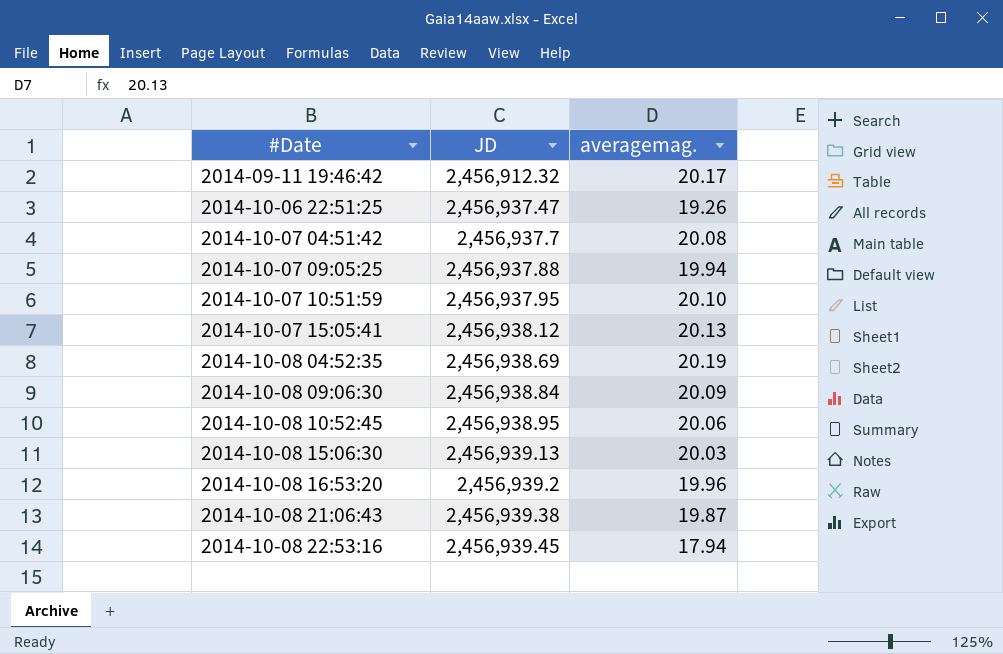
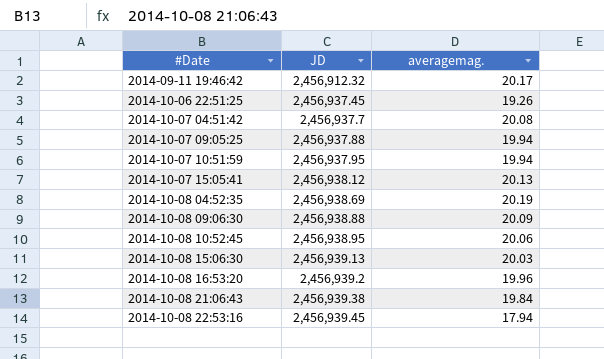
2014-10-06 22:51:25 | JD: 2,456,937.47 -> 2,456,937.45
2014-10-07 10:51:59 | averagemag.: 20.10 -> 19.94
2014-10-08 09:06:30 | JD: 2,456,938.84 -> 2,456,938.88
2014-10-08 21:06:43 | averagemag.: 19.87 -> 19.84

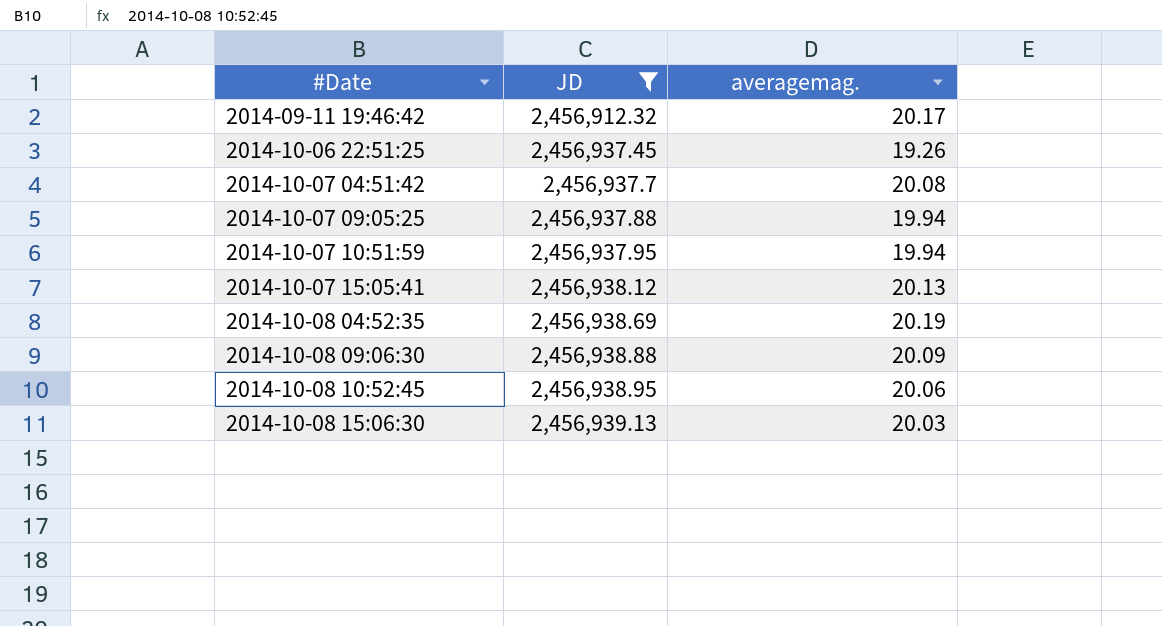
filter: none -> JD <= 2,456,939.13

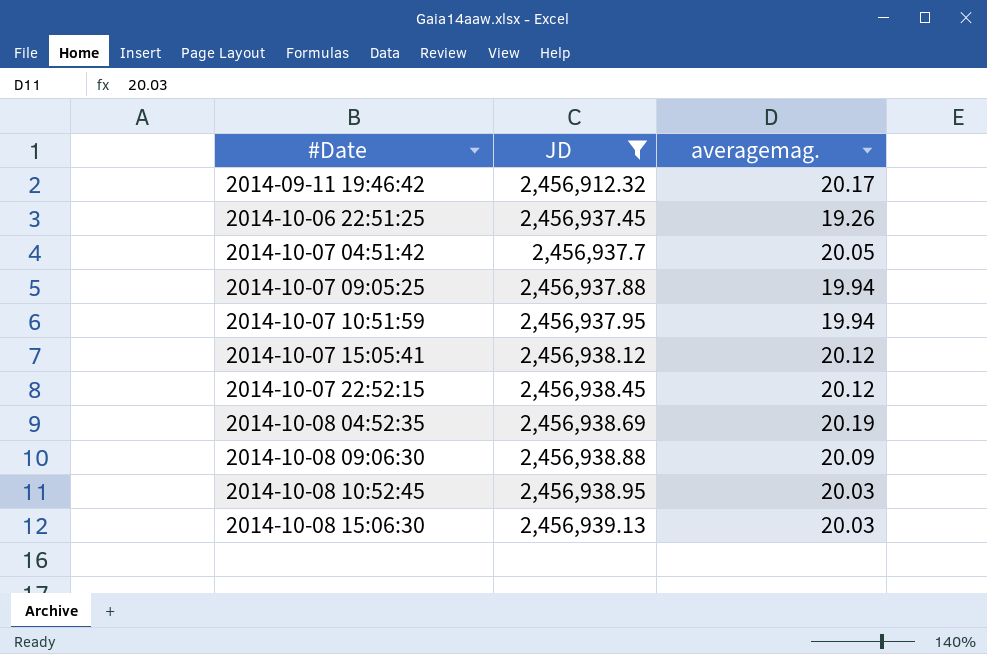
2014-10-07 04:51:42 | averagemag.: 20.08 -> 20.05
2014-10-07 15:05:41 | averagemag.: 20.13 -> 20.12
row 2014-10-07 22:52:15: none -> 2,456,938.45 | 20.12
2014-10-08 10:52:45 | averagemag.: 20.06 -> 20.03

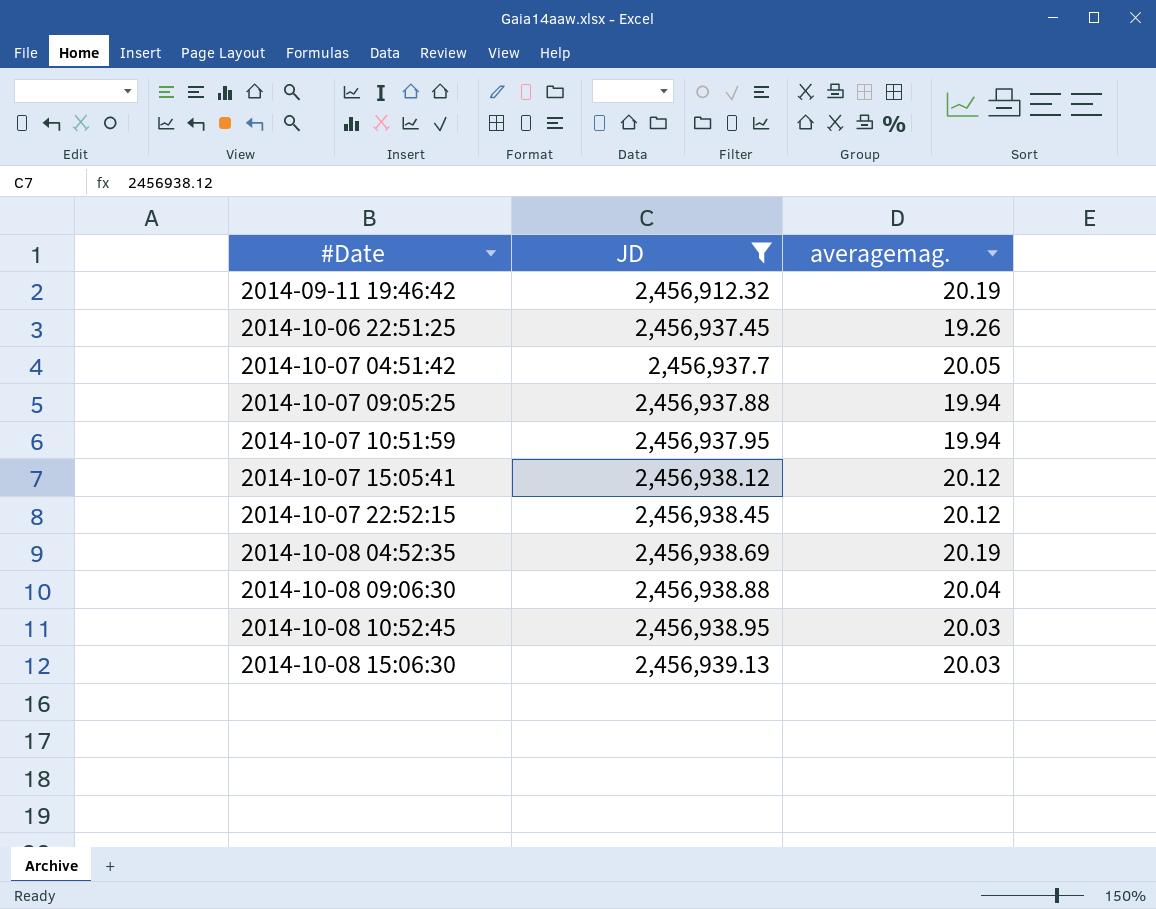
2014-09-11 19:46:42 | averagemag.: 20.17 -> 20.19
2014-10-08 09:06:30 | averagemag.: 20.09 -> 20.04

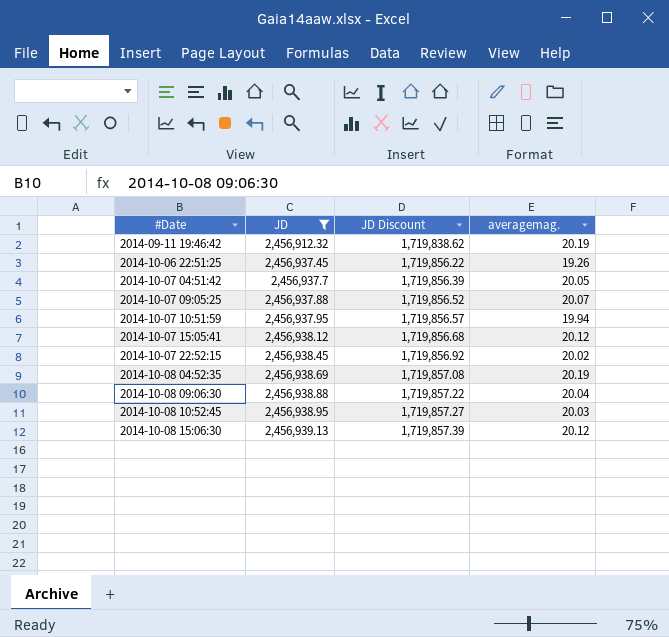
column JD Discount | formula: none -> [JD] * 0.7
2014-10-07 09:05:25 | averagemag.: 19.94 -> 20.07
2014-10-07 22:52:15 | averagemag.: 20.12 -> 20.02
2014-10-08 15:06:30 | averagemag.: 20.03 -> 20.12

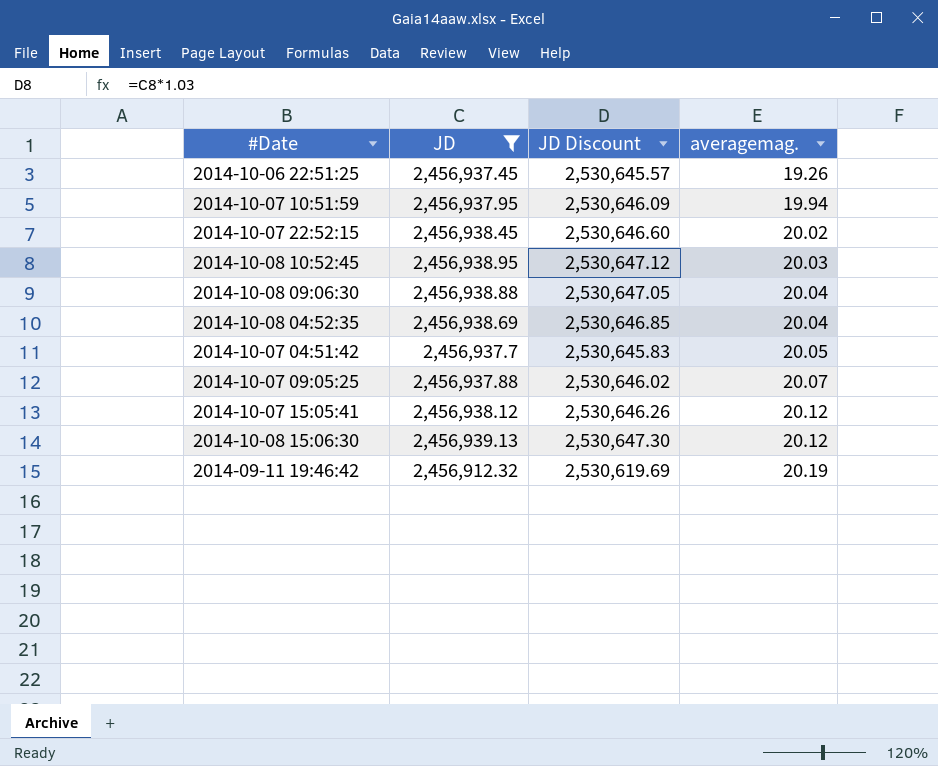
row order: #Date ascending -> averagemag. ascending
column JD Discount | formula: [JD] * 0.7 -> [JD] * 1.03
2014-10-08 04:52:35 | averagemag.: 20.19 -> 20.04

